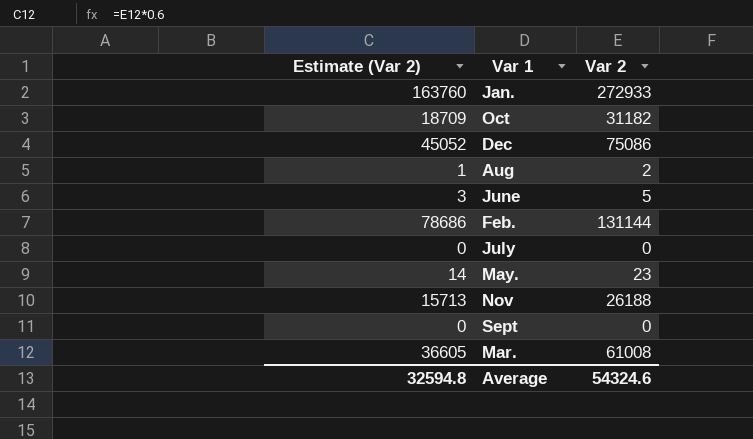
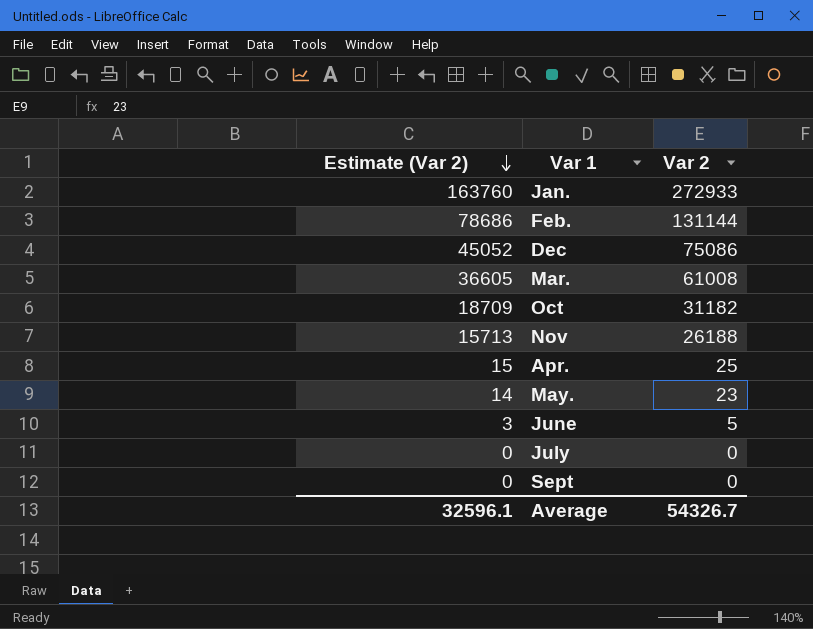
row order: none -> Estimate (Var 2) descending
row Aug: 1 | 2 -> none
row Apr.: none -> 15 | 25
Average | Estimate (Var 2): 32594.8 -> 32596.1
Average | Var 2: 54324.6 -> 54326.7

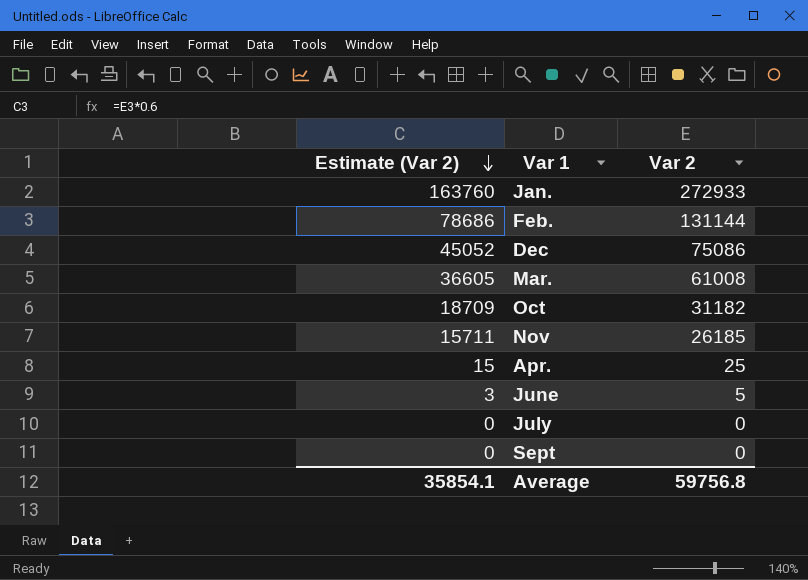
row May.: 14 | 23 -> none
Nov | Estimate (Var 2): 15713 -> 15711
Nov | Var 2: 26188 -> 26185
Average | Estimate (Var 2): 32596.1 -> 35854.1
Average | Var 2: 54326.7 -> 59756.8

